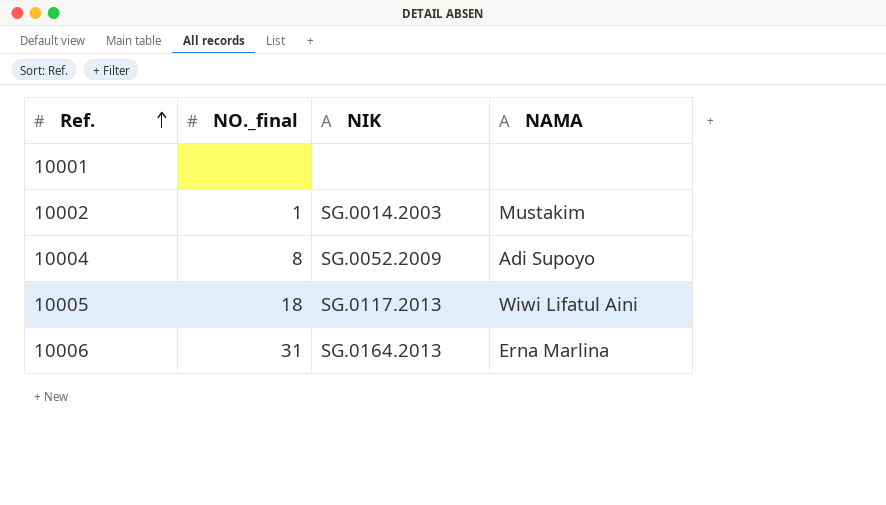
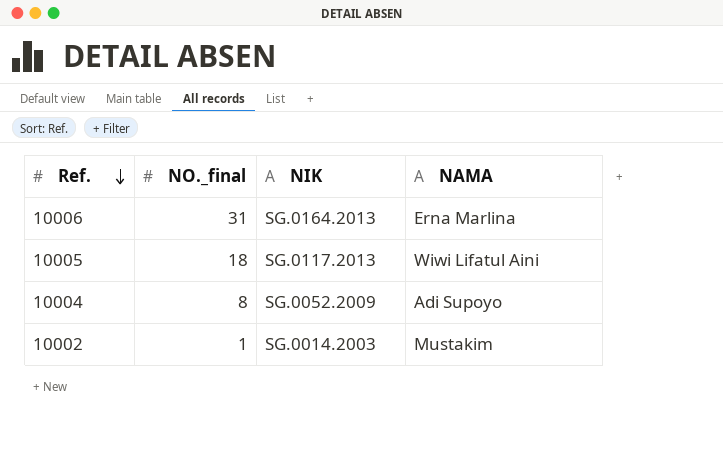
row order: Ref. ascending -> Ref. descending
row 10001: none | none | none -> none

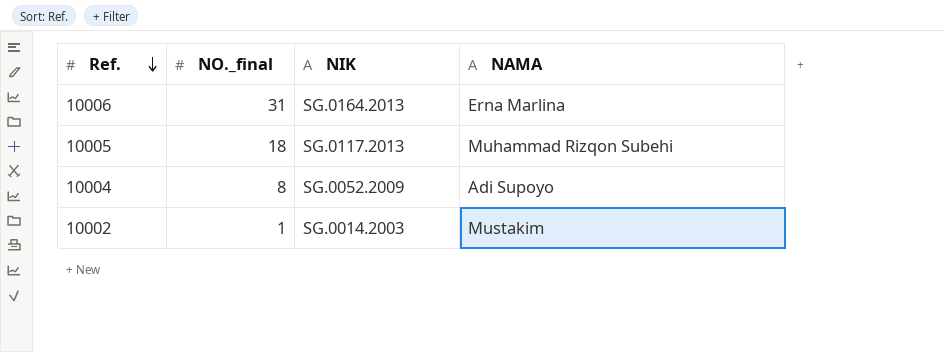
10005 | NAMA: Wiwi Lifatul Aini -> Muhammad Rizqon Subehi

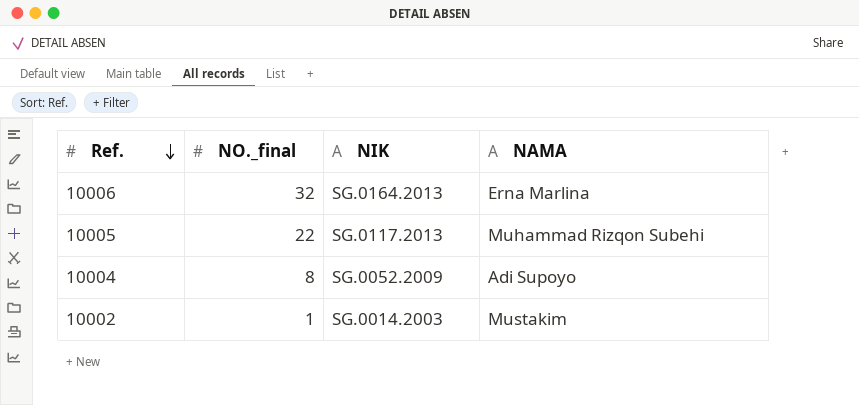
10006 | NO._final: 31 -> 32
10005 | NO._final: 18 -> 22

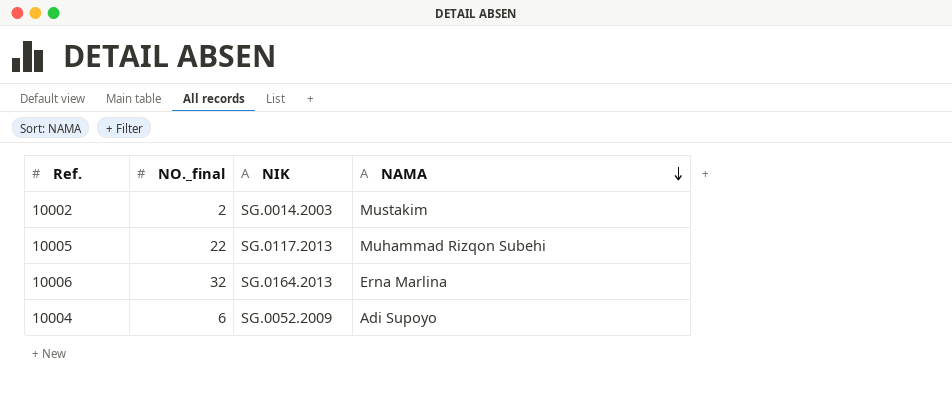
row order: Ref. descending -> NAMA descending
10002 | NO._final: 1 -> 2
10004 | NO._final: 8 -> 6

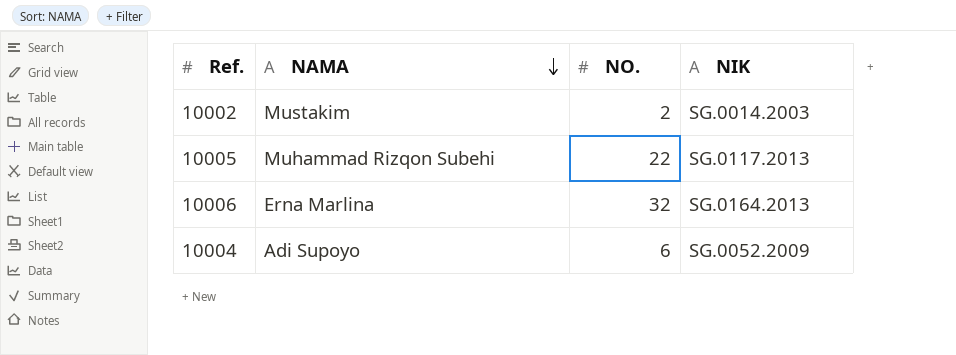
column NAMA | position: 4 -> 2
column name: NO._final -> NO.

